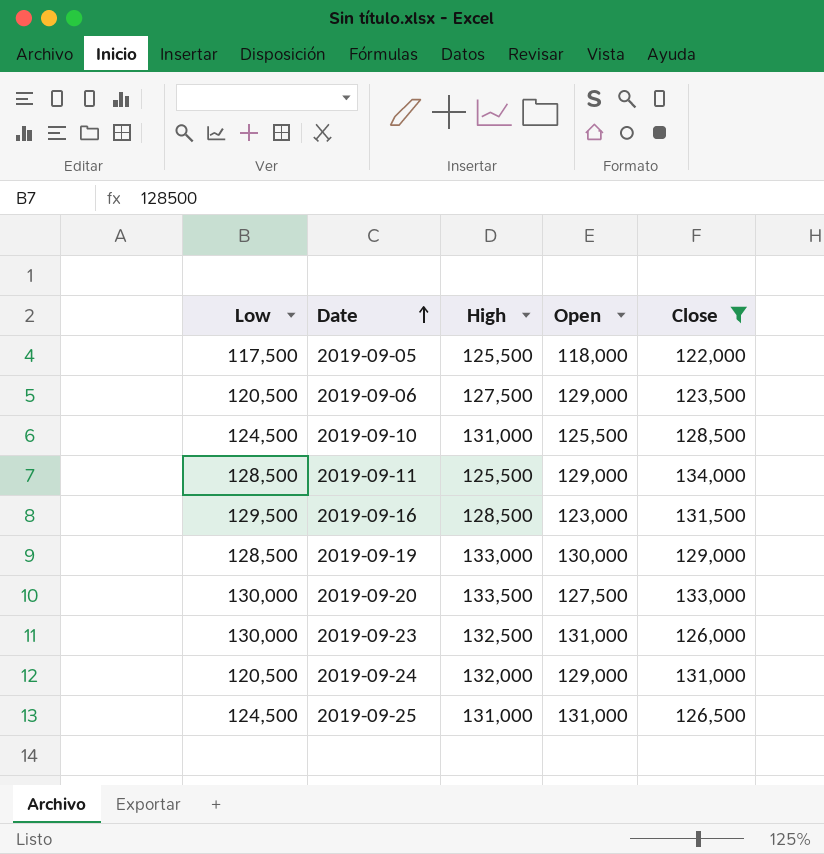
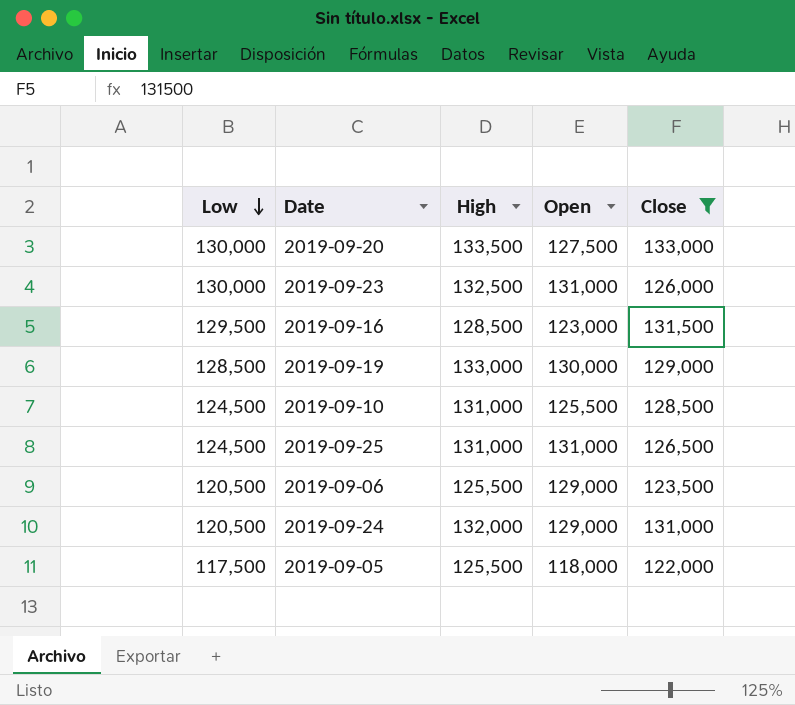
row order: Date ascending -> Low descending
row 2019-09-11: 128,500 | 125,500 | 129,000 | 134,000 -> none
2019-09-06 | High: 127,500 -> 125,500

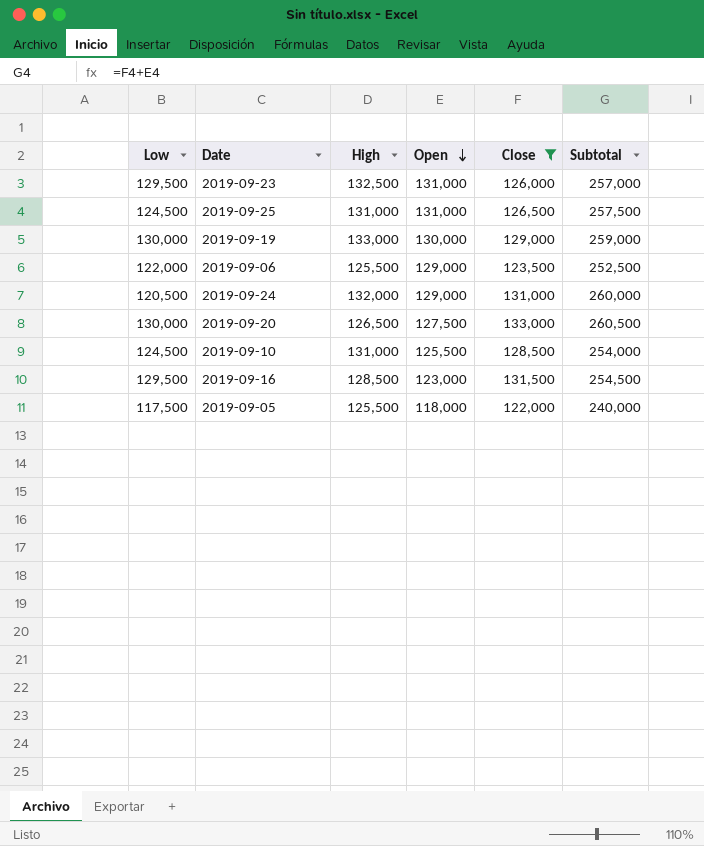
row order: Low descending -> Open descending
column Subtotal | formula: none -> [Open] + [Close]
2019-09-23 | Low: 130,000 -> 129,500
2019-09-19 | Low: 128,500 -> 130,000
2019-09-06 | Low: 120,500 -> 122,000
2019-09-20 | High: 133,500 -> 126,500

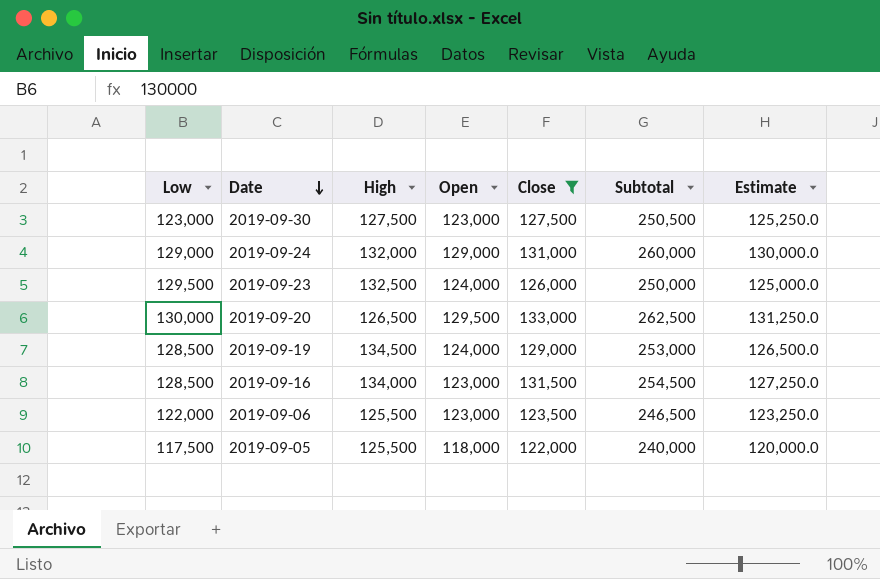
row order: Open descending -> Date descending
column Estimate | formula: none -> [Subtotal] * 0.5
row 2019-09-25: 124,500 | 131,000 | 131,000 | 126,500 | 257,500 -> none
row 2019-09-10: 124,500 | 131,000 | 125,500 | 128,500 | 254,000 -> none
row 2019-09-30: none -> 123,000 | 127,500 | 123,000 | 127,500 | 250,500 | 125,250.0
2019-09-24 | Low: 120,500 -> 129,000
2019-09-23 | Open: 131,000 -> 124,000
2019-09-23 | Subtotal: 257,000 -> 250,000
2019-09-20 | Open: 127,500 -> 129,500
2019-09-20 | Subtotal: 260,500 -> 262,500
2019-09-19 | Low: 130,000 -> 128,500
2019-09-19 | High: 133,000 -> 134,500
2019-09-19 | Open: 130,000 -> 124,000
2019-09-19 | Subtotal: 259,000 -> 253,000
2019-09-16 | Low: 129,500 -> 128,500
2019-09-16 | High: 128,500 -> 134,000
2019-09-06 | Open: 129,000 -> 123,000
2019-09-06 | Subtotal: 252,500 -> 246,500

